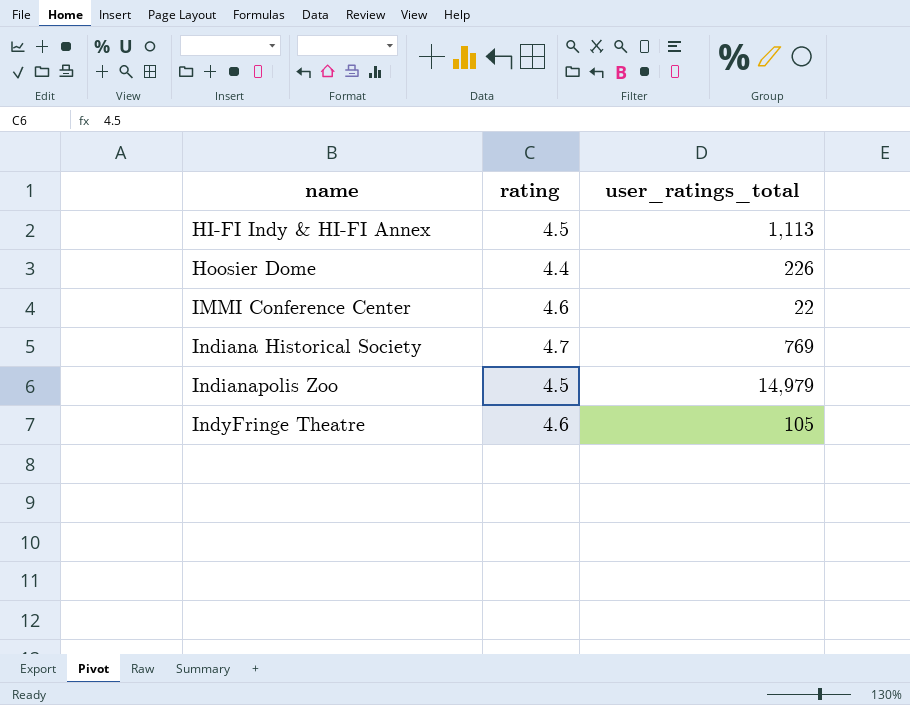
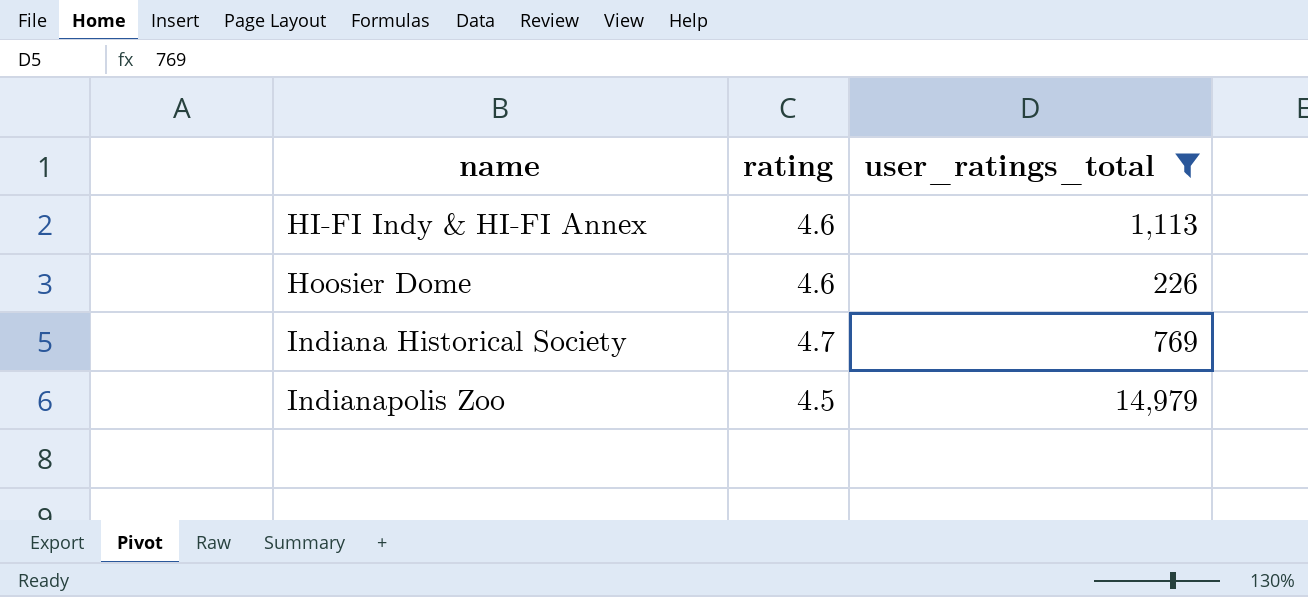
filter: none -> user_ratings_total >= 226
HI-FI Indy & HI-FI Annex | rating: 4.5 -> 4.6
Hoosier Dome | rating: 4.4 -> 4.6

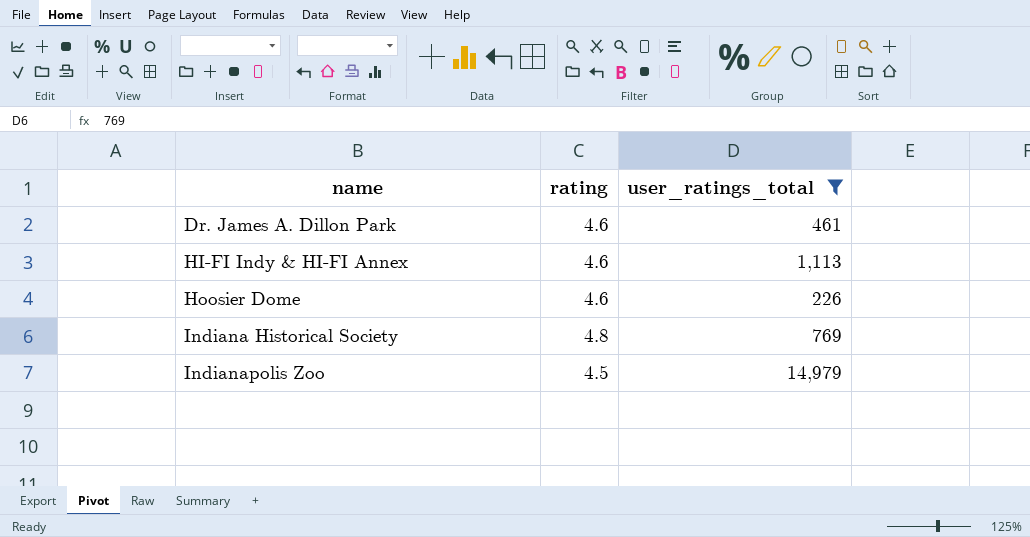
row Dr. James A. Dillon Park: none -> 4.6 | 461
Indiana Historical Society | rating: 4.7 -> 4.8

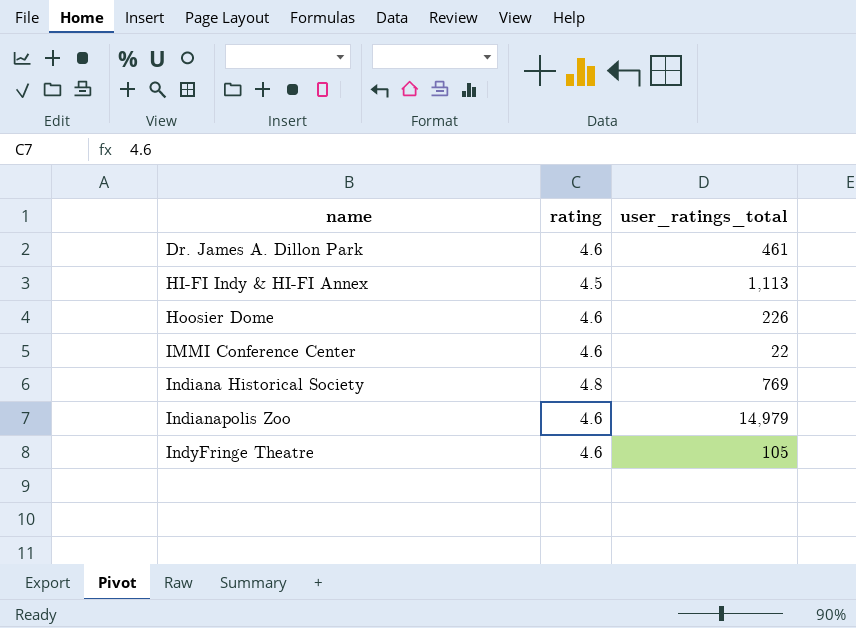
filter: user_ratings_total >= 226 -> none
HI-FI Indy & HI-FI Annex | rating: 4.6 -> 4.5
Indianapolis Zoo | rating: 4.5 -> 4.6

